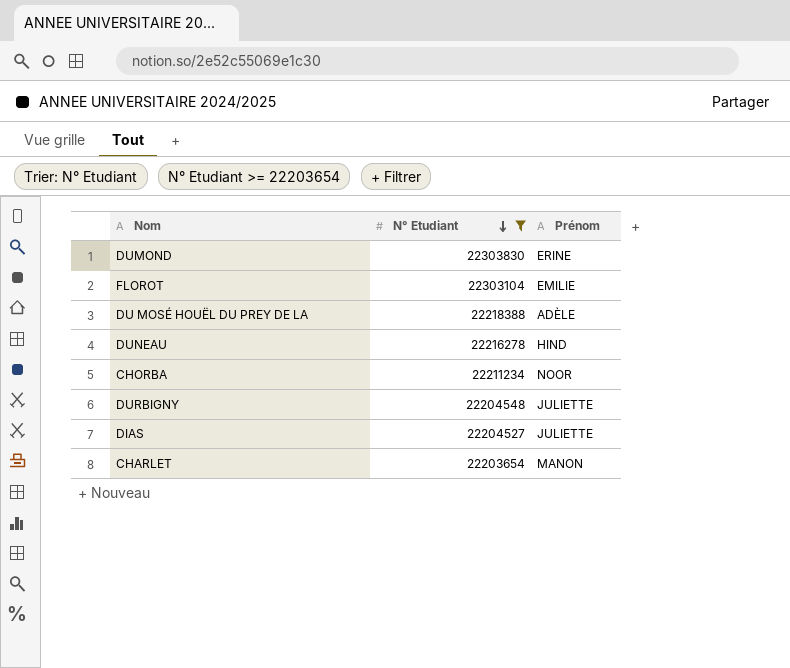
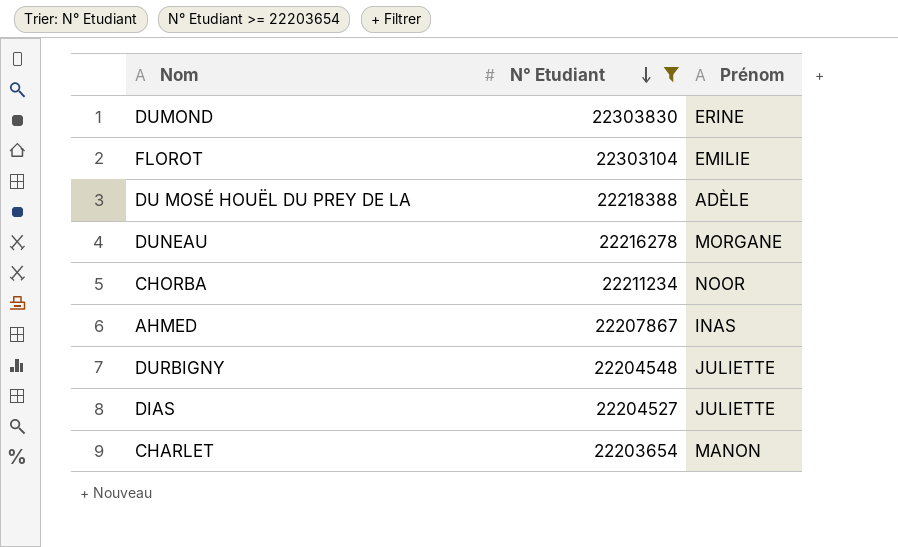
DUNEAU | Prénom: HIND -> MORGANE
row AHMED: none -> 22207867 | INAS

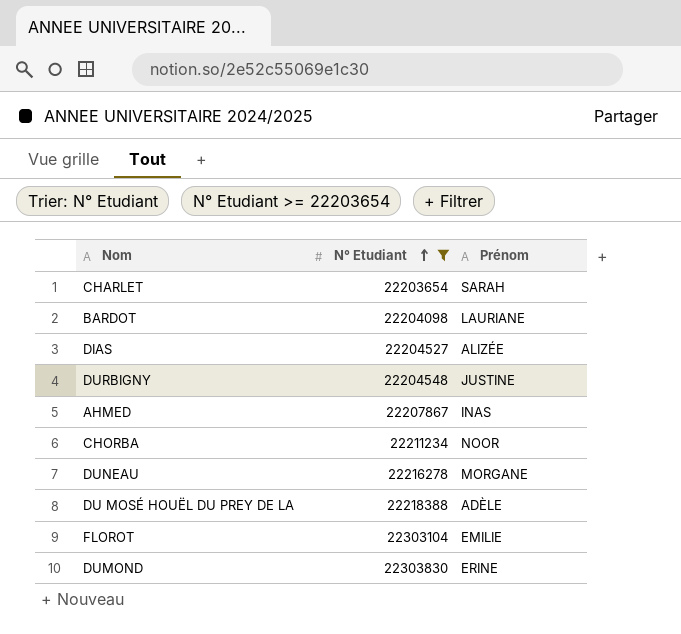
row order: N° Etudiant descending -> N° Etudiant ascending
CHARLET | Prénom: MANON -> SARAH
row BARDOT: none -> 22204098 | LAURIANE
DIAS | Prénom: JULIETTE -> ALIZÉE
DURBIGNY | Prénom: JULIETTE -> JUSTINE

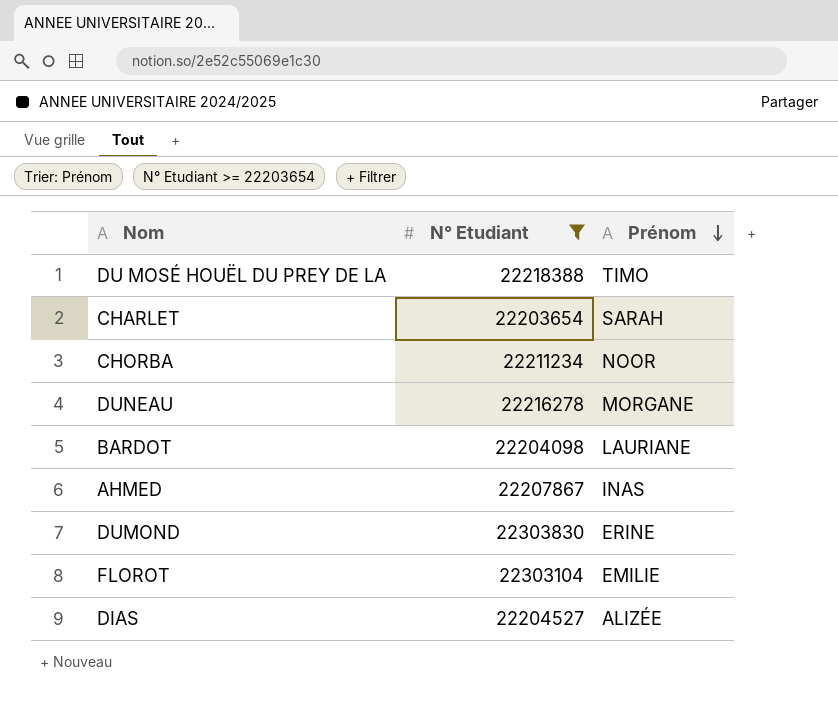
row order: N° Etudiant ascending -> Prénom descending
row DURBIGNY: 22204548 | JUSTINE -> none
DU MOSÉ HOUËL DU PREY DE LA | Prénom: ADÈLE -> TIMO

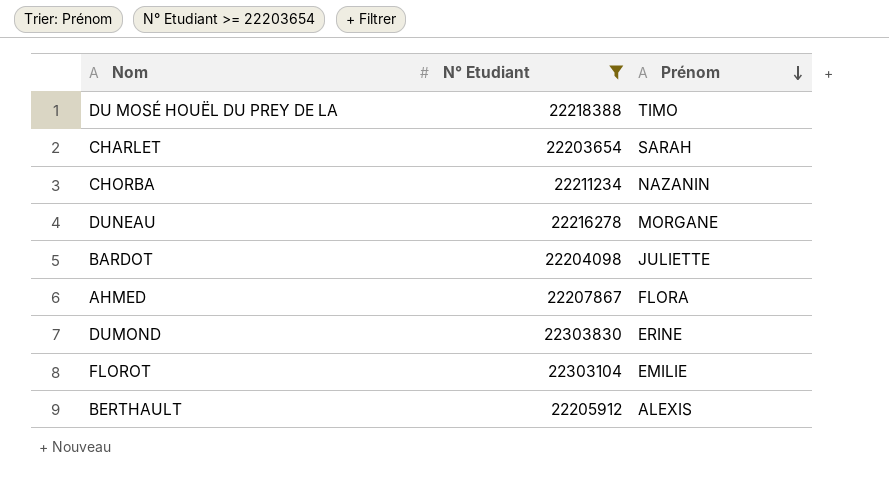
row DIAS: 22204527 | ALIZÉE -> none
CHORBA | Prénom: NOOR -> NAZANIN
BARDOT | Prénom: LAURIANE -> JULIETTE
AHMED | Prénom: INAS -> FLORA
row BERTHAULT: none -> 22205912 | ALEXIS

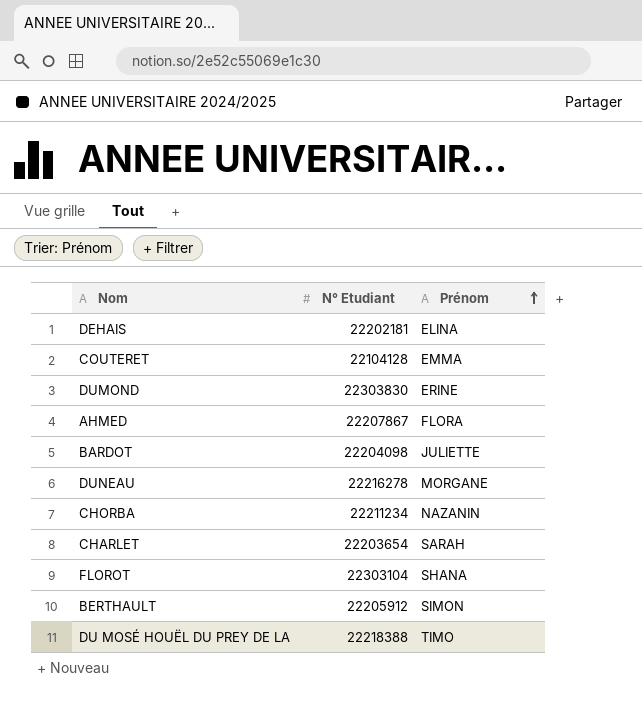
filter: N° Etudiant >= 22203654 -> none
row order: Prénom descending -> Prénom ascending
FLOROT | Prénom: EMILIE -> SHANA
BERTHAULT | Prénom: ALEXIS -> SIMON

